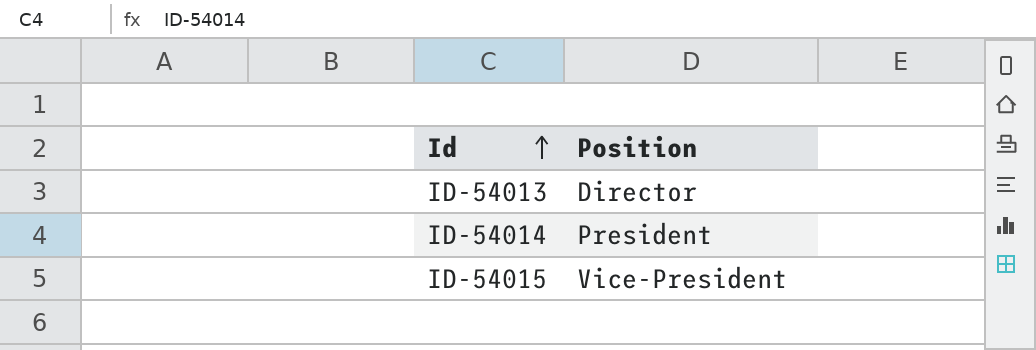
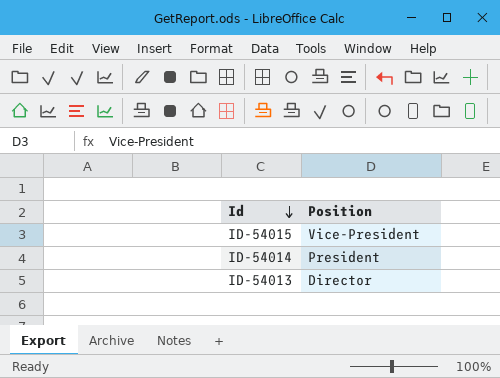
row order: Id ascending -> Id descending

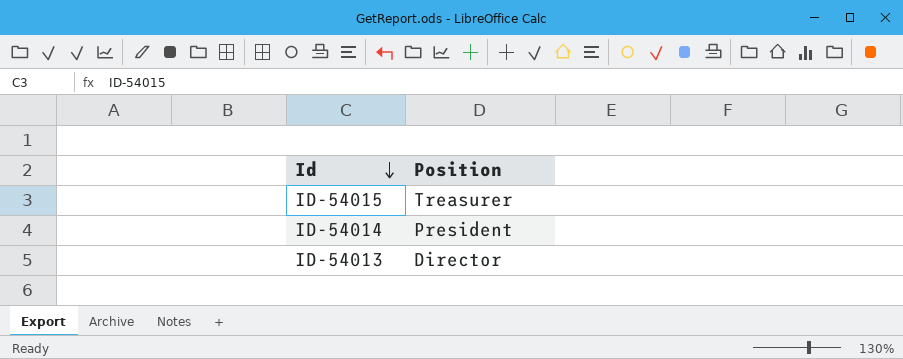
ID-54015 | Position: Vice-President -> Treasurer

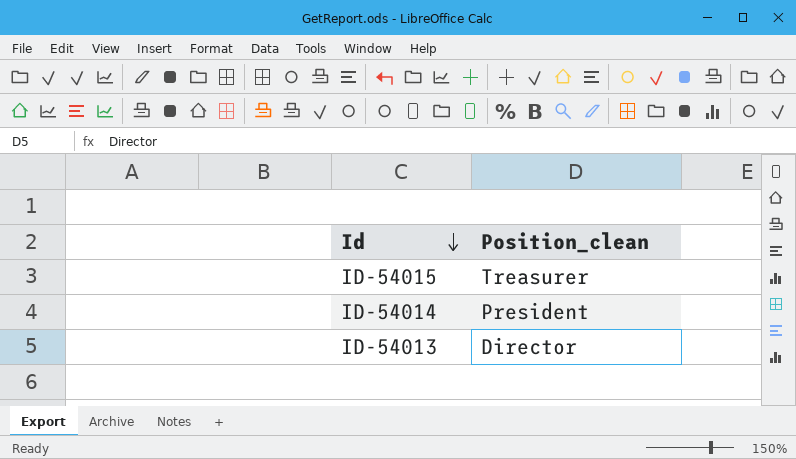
column name: Position -> Position_clean

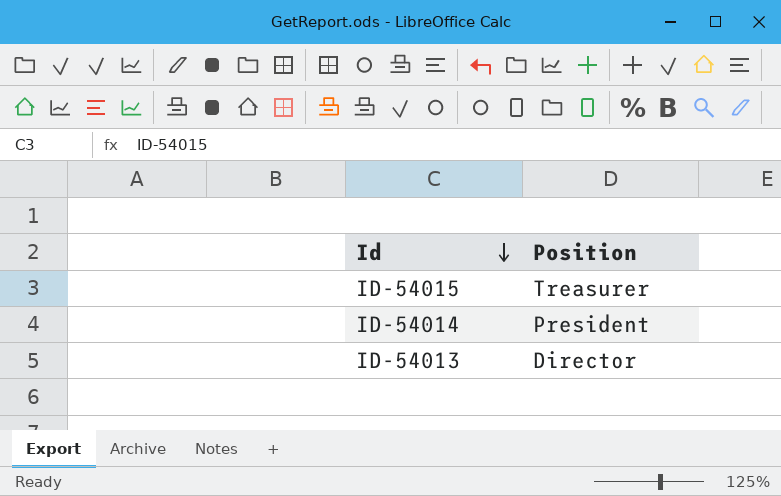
column name: Position_clean -> Position

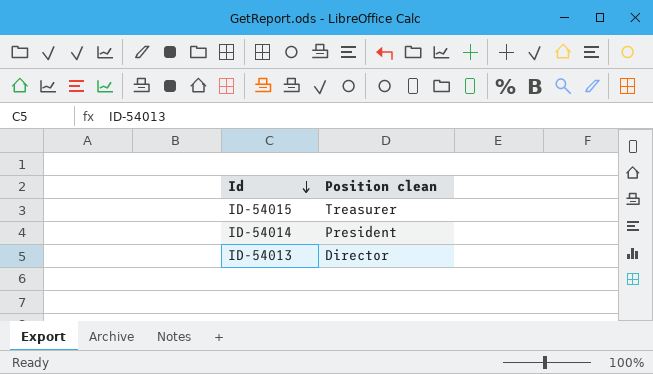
column name: Position -> Position clean

